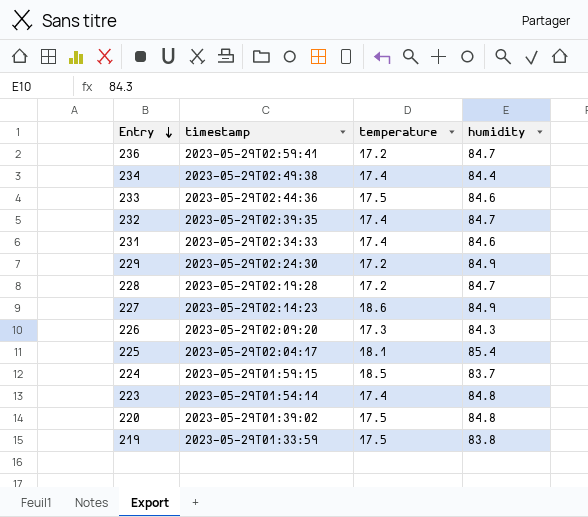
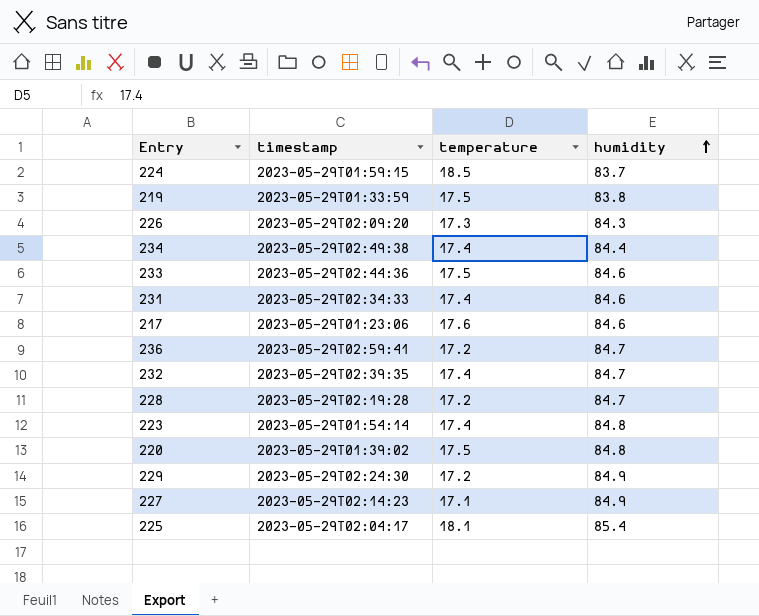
row order: Entry descending -> humidity ascending
row 217: none -> 2023-05-29T01:23:06 | 17.6 | 84.6
227 | temperature: 18.6 -> 17.1

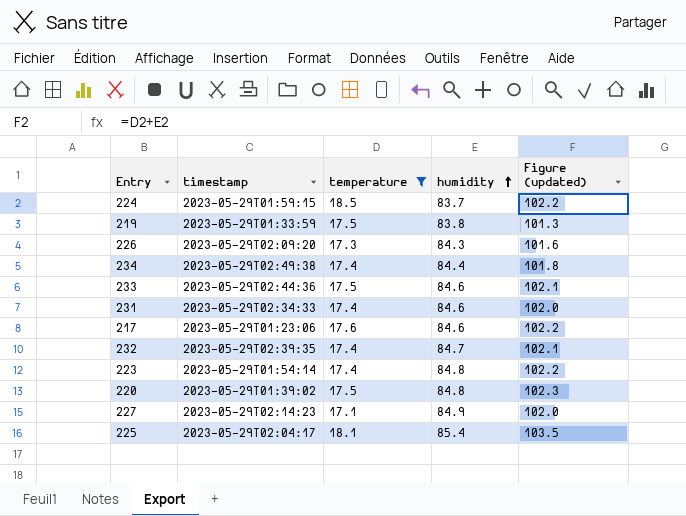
filter: none -> temperature != 17.2
column Figure (updated) | formula: none -> [temperature] + [humidity]

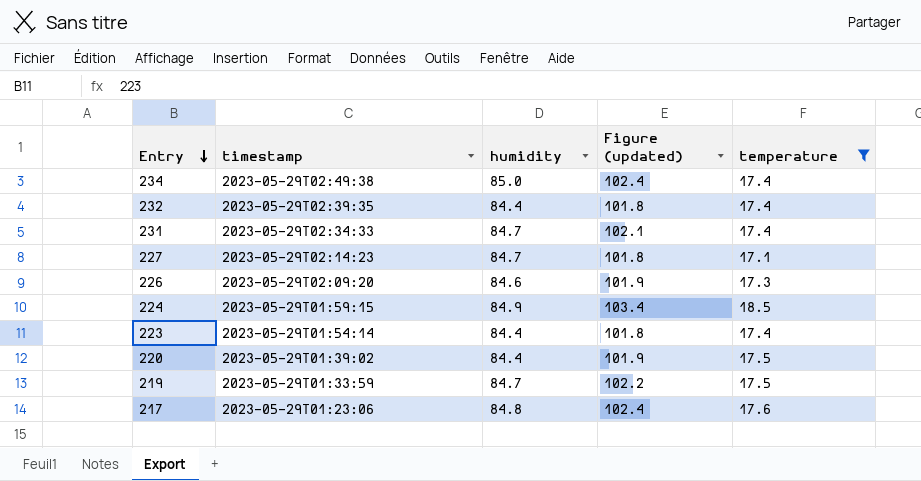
row order: humidity ascending -> Entry descending
column temperature | position: 3 -> 5
row 233: 2023-05-29T02:44:36 | 17.5 | 84.6 | 102.1 -> none
row 225: 2023-05-29T02:04:17 | 18.1 | 85.4 | 103.5 -> none
234 | humidity: 84.4 -> 85.0
234 | Figure (updated): 101.8 -> 102.4
232 | humidity: 84.7 -> 84.4
232 | Figure (updated): 102.1 -> 101.8
231 | humidity: 84.6 -> 84.7
231 | Figure (updated): 102.0 -> 102.1
227 | humidity: 84.9 -> 84.7
227 | Figure (updated): 102.0 -> 101.8
226 | humidity: 84.3 -> 84.6
226 | Figure (updated): 101.6 -> 101.9
224 | humidity: 83.7 -> 84.9
224 | Figure (updated): 102.2 -> 103.4
223 | humidity: 84.8 -> 84.4
223 | Figure (updated): 102.2 -> 101.8
220 | humidity: 84.8 -> 84.4
220 | Figure (updated): 102.3 -> 101.9
219 | humidity: 83.8 -> 84.7
219 | Figure (updated): 101.3 -> 102.2
217 | humidity: 84.6 -> 84.8
217 | Figure (updated): 102.2 -> 102.4

